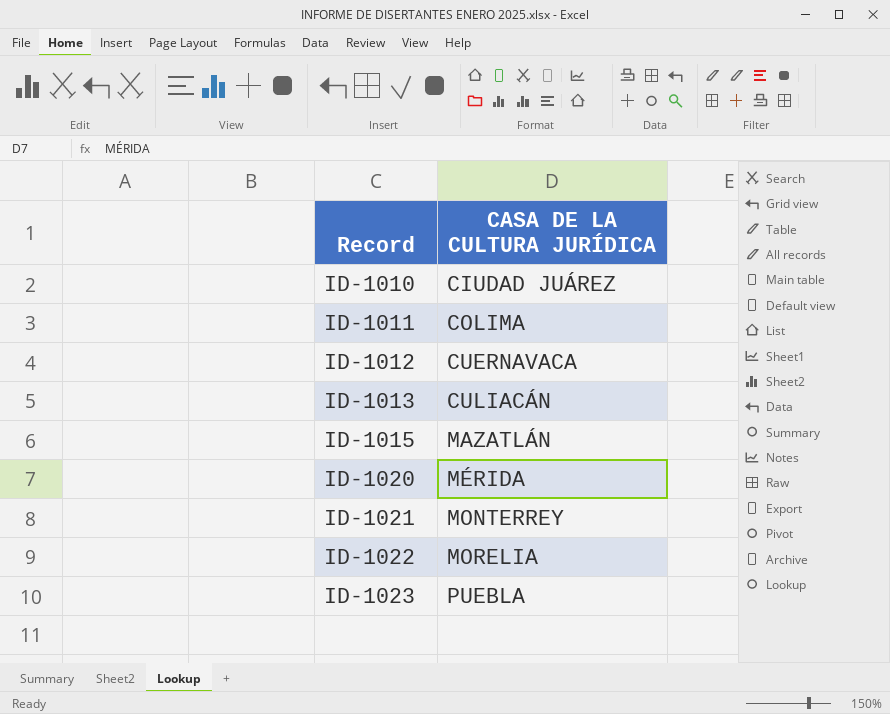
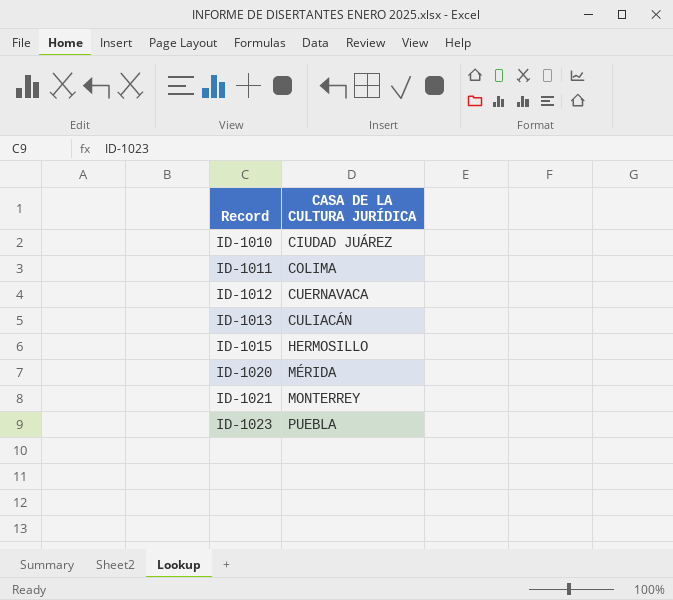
row ID-1022: MORELIA -> none
ID-1015 | CASA DE LA CULTURA JURÍDICA: MAZATLÁN -> HERMOSILLO

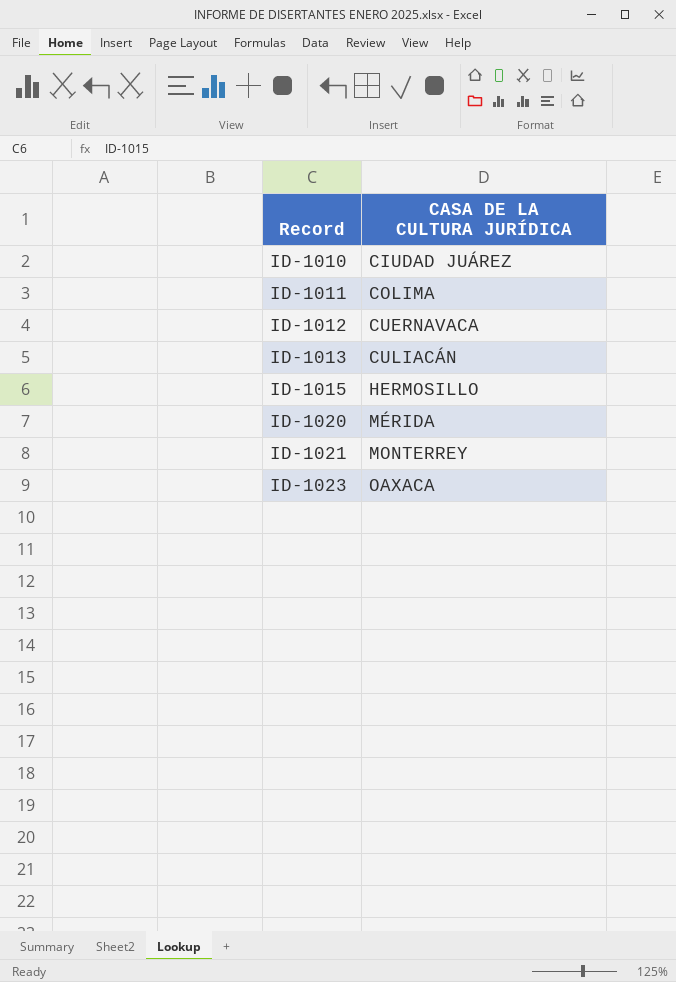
ID-1023 | CASA DE LA CULTURA JURÍDICA: PUEBLA -> OAXACA

